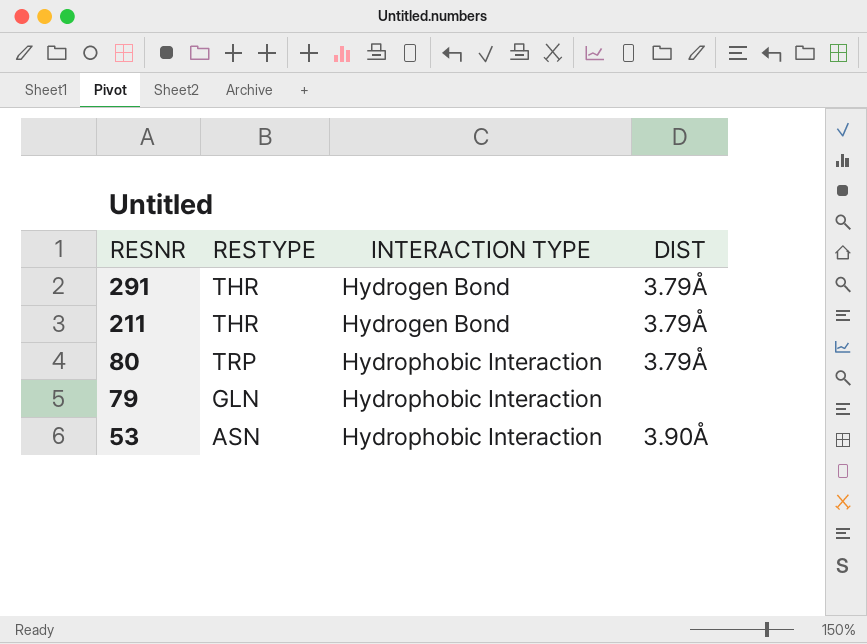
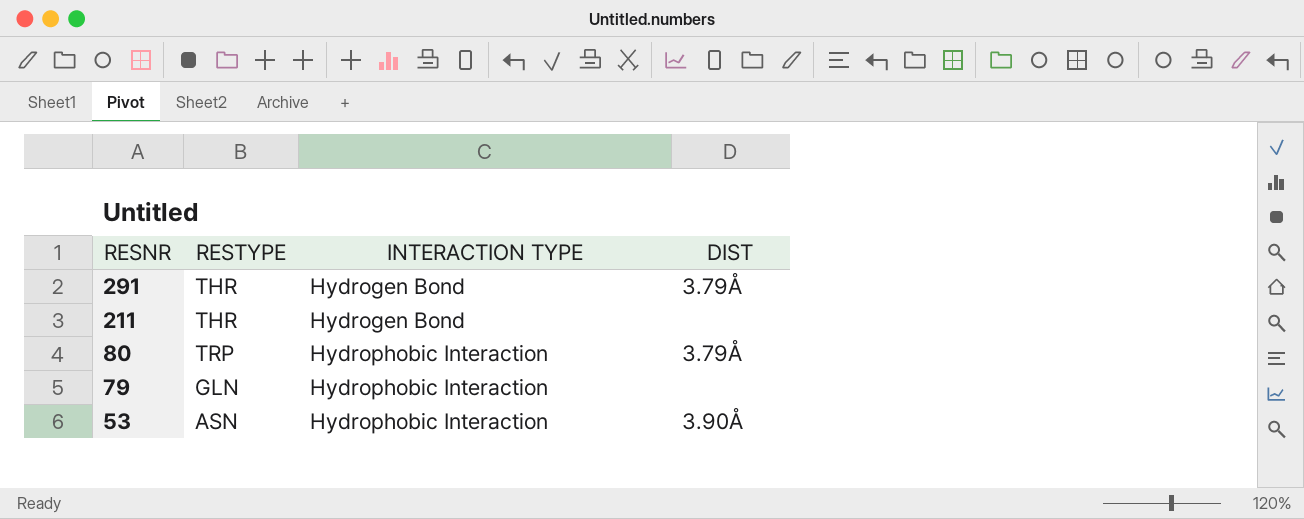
211 | DIST: 3.79Å -> none

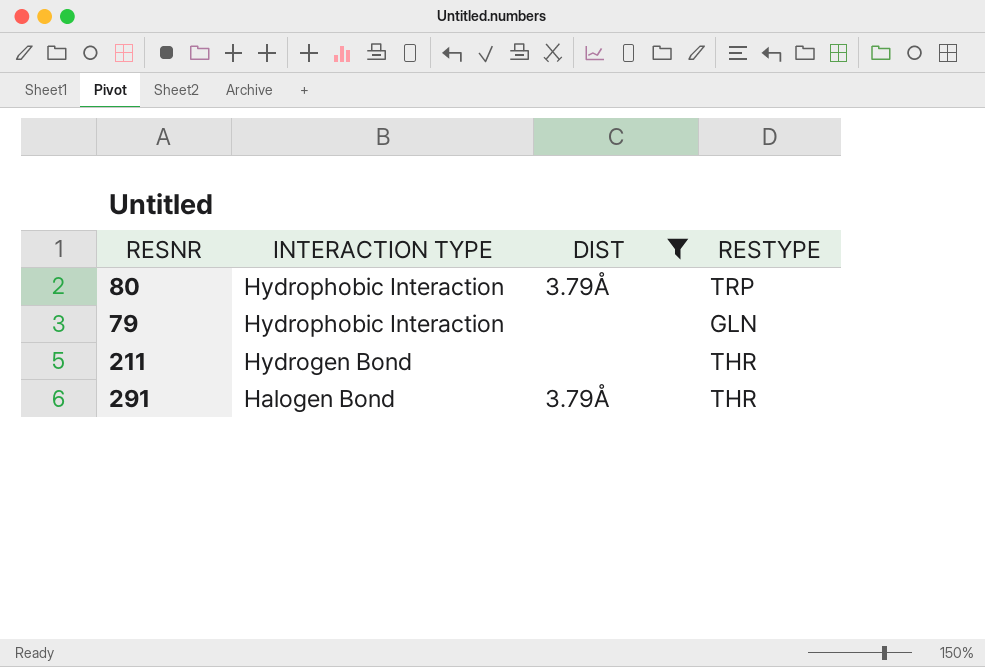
filter: none -> DIST != 3.90Å
row order: RESNR descending -> INTERACTION TYPE descending
column RESTYPE | position: 2 -> 4
291 | INTERACTION TYPE: Hydrogen Bond -> Halogen Bond

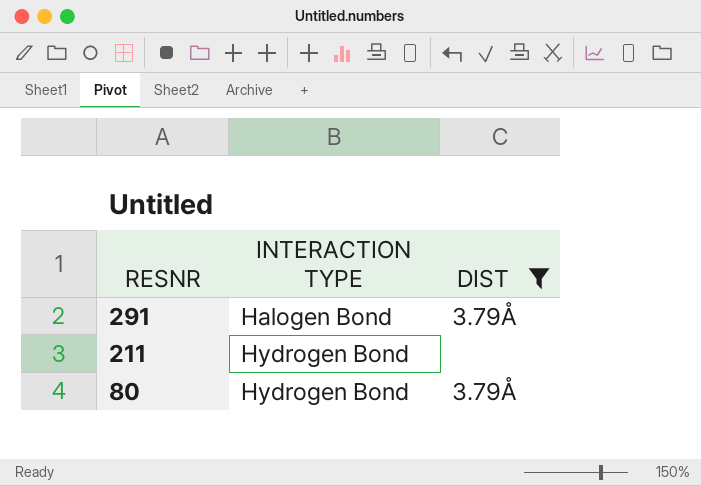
row order: INTERACTION TYPE descending -> RESNR descending
column RESTYPE | position: 4 -> none
row 79: Hydrophobic Interaction | none | GLN -> none
80 | INTERACTION TYPE: Hydrophobic Interaction -> Hydrogen Bond

